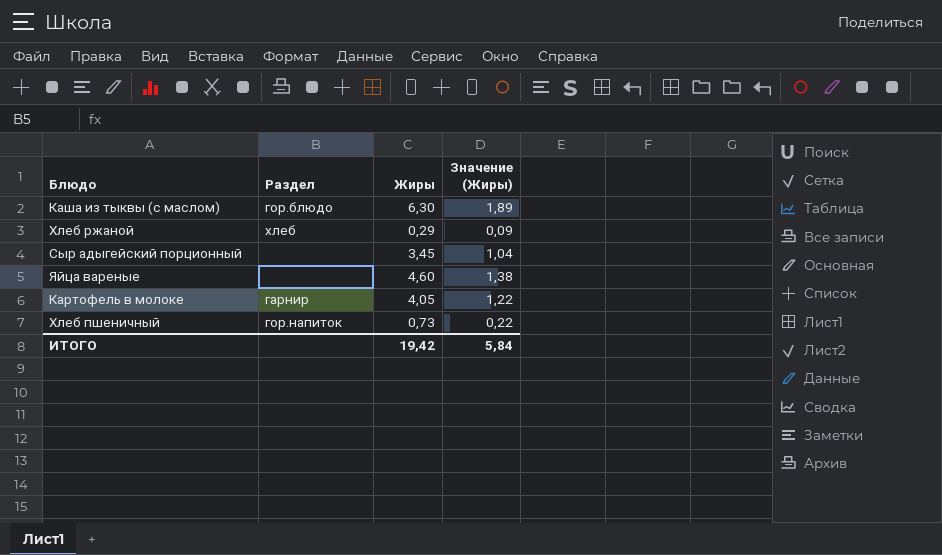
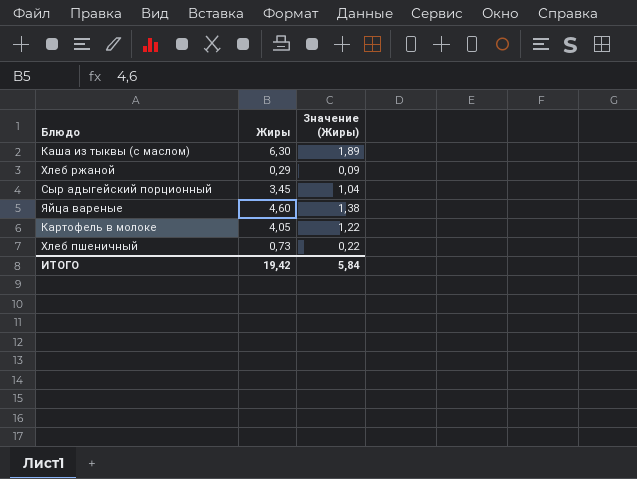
column Раздел | position: 2 -> none

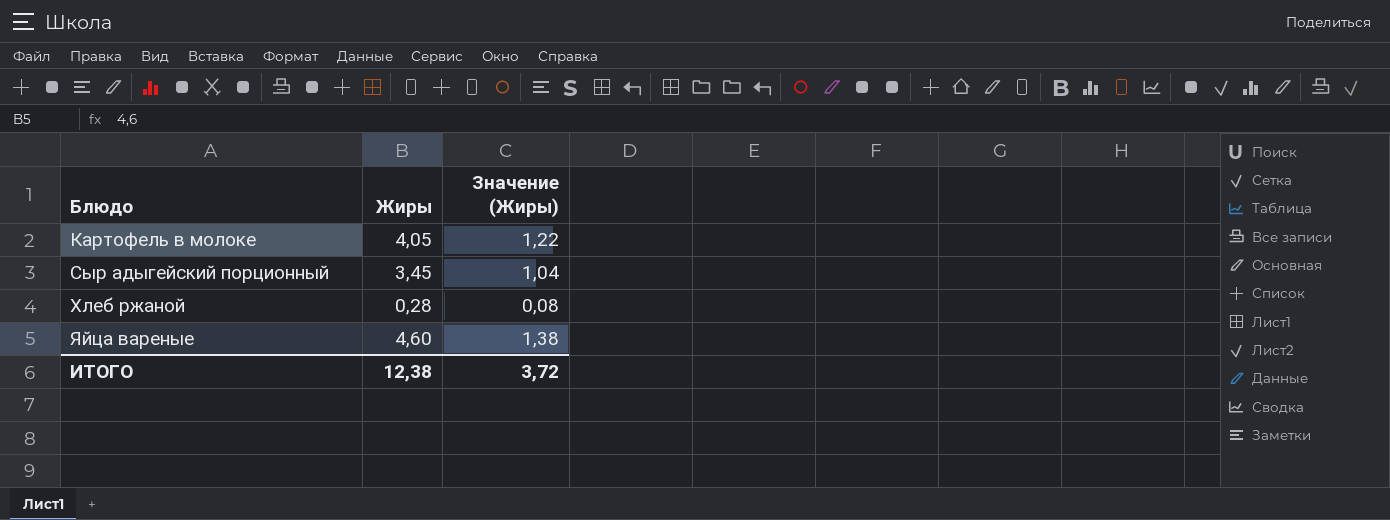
row order: none -> Блюдо ascending
row Каша из тыквы (с маслом): 6,30 | 1,89 -> none
row Хлеб пшеничный: 0,73 | 0,22 -> none
Хлеб ржаной | Жиры: 0,29 -> 0,28
Хлеб ржаной | Значение (Жиры): 0,09 -> 0,08
ИТОГО | Жиры: 19,42 -> 12,38
ИТОГО | Значение (Жиры): 5,84 -> 3,72

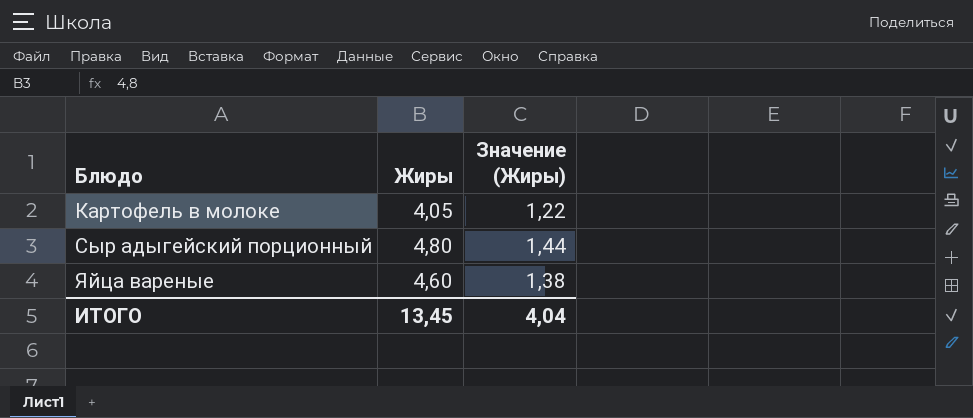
row Хлеб ржаной: 0,28 | 0,08 -> none
Сыр адыгейский порционный | Жиры: 3,45 -> 4,80
Сыр адыгейский порционный | Значение (Жиры): 1,04 -> 1,44
ИТОГО | Жиры: 12,38 -> 13,45
ИТОГО | Значение (Жиры): 3,72 -> 4,04

